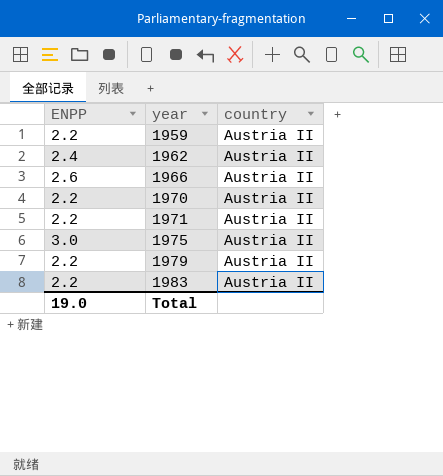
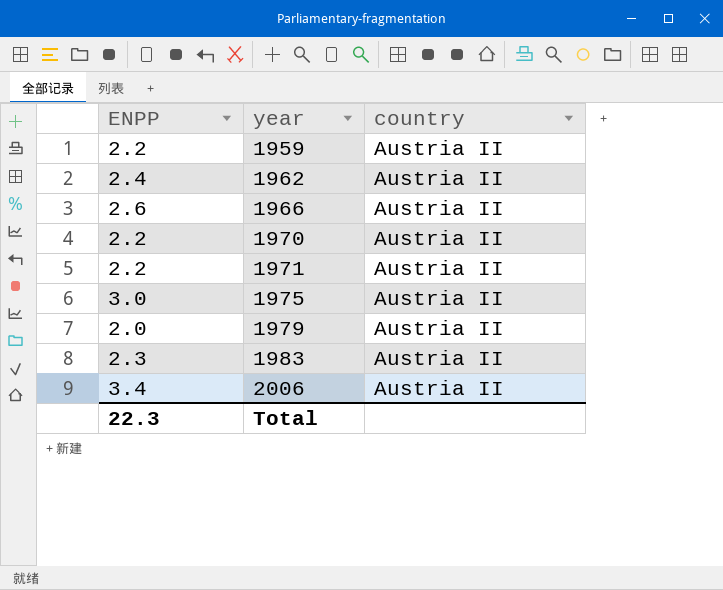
1979 | ENPP: 2.2 -> 2.0
1983 | ENPP: 2.2 -> 2.3
row 2006: none -> 3.4 | Austria II
Total | ENPP: 19.0 -> 22.3

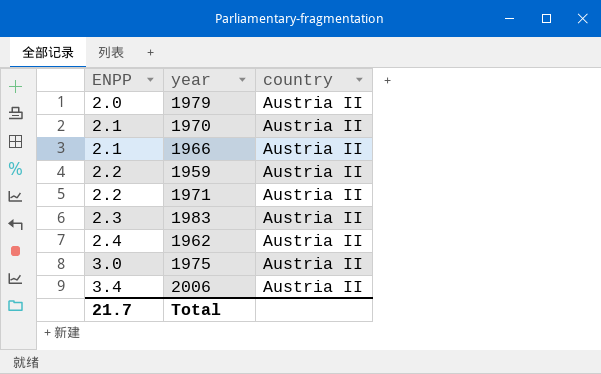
row order: year ascending -> ENPP ascending
1970 | ENPP: 2.2 -> 2.1
1966 | ENPP: 2.6 -> 2.1
Total | ENPP: 22.3 -> 21.7

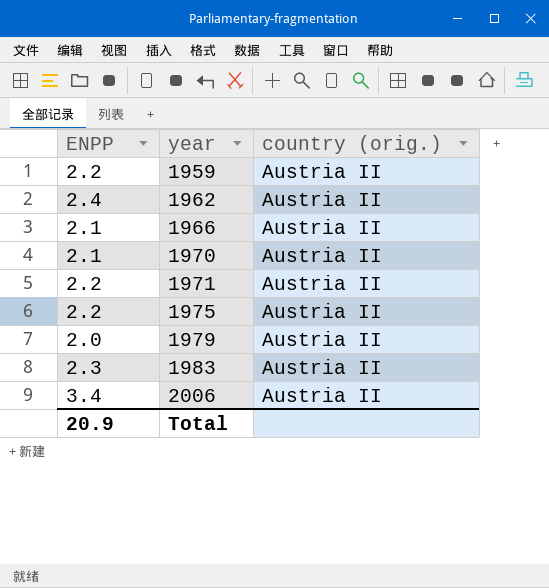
row order: ENPP ascending -> year ascending
column name: country -> country (orig.)
1975 | ENPP: 3.0 -> 2.2
Total | ENPP: 21.7 -> 20.9

